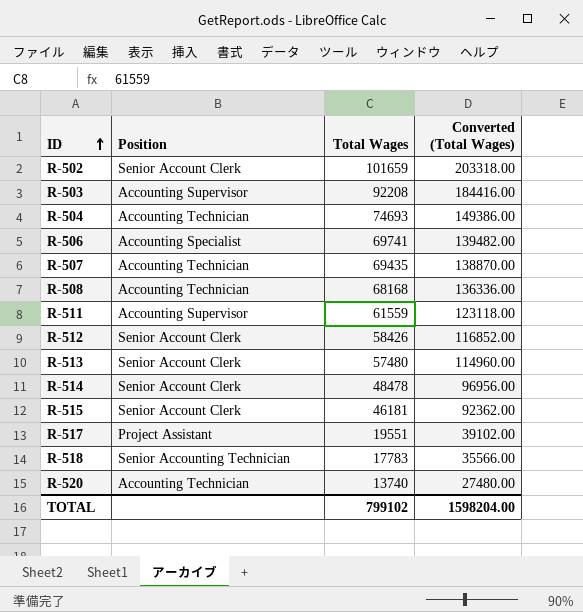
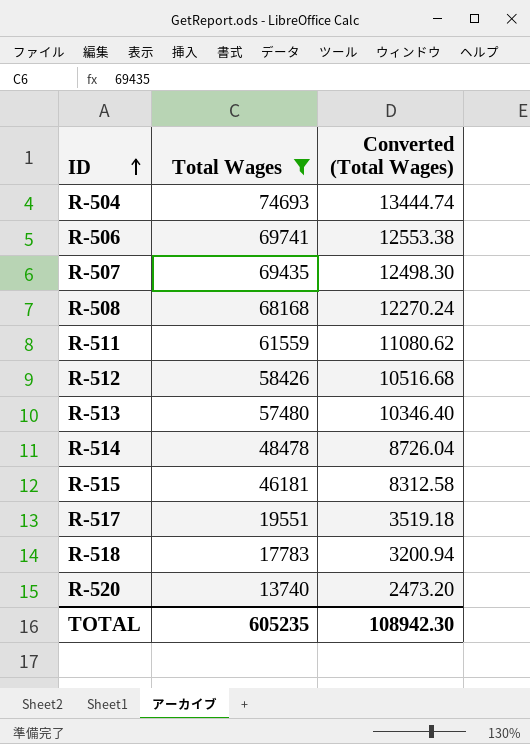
filter: none -> Total Wages <= 74693
column Position | position: 2 -> none
column Converted (Total Wages) | formula: [Total Wages] * 2 -> [Total Wages] * 0.18
TOTAL | Total Wages: 799102 -> 605235
TOTAL | Converted (Total Wages): 1598204.00 -> 108942.30

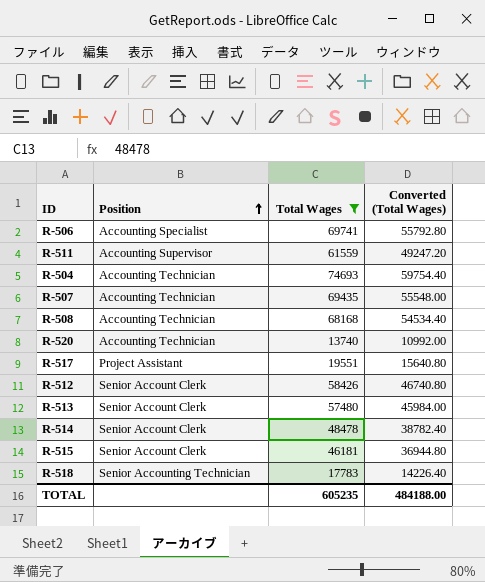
row order: ID ascending -> Position ascending
column Position | position: none -> 2
column Converted (Total Wages) | formula: [Total Wages] * 0.18 -> [Total Wages] * 0.8
TOTAL | Converted (Total Wages): 108942.30 -> 484188.00

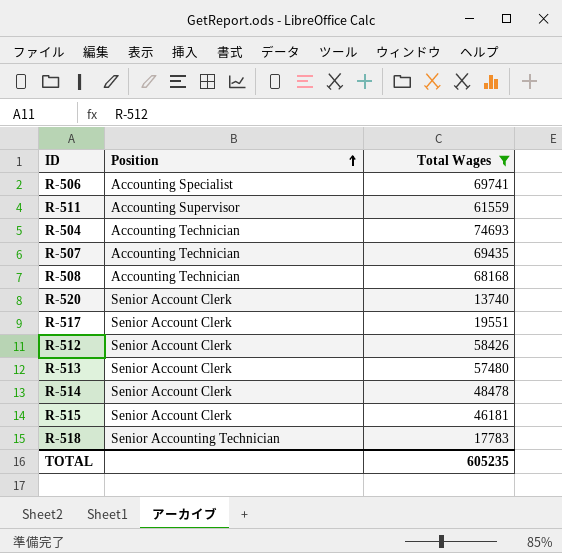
column Converted (Total Wages) | formula: [Total Wages] * 0.8 -> none
R-520 | Position: Accounting Technician -> Senior Account Clerk
R-517 | Position: Project Assistant -> Senior Account Clerk

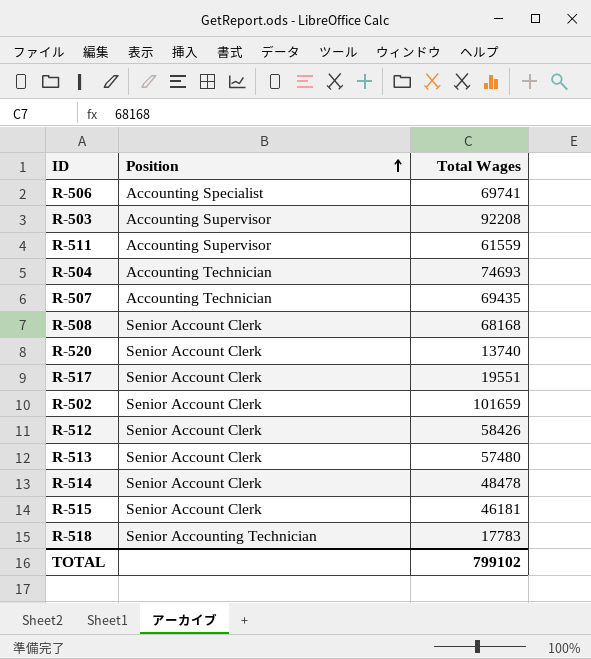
filter: Total Wages <= 74693 -> none
R-508 | Position: Accounting Technician -> Senior Account Clerk
TOTAL | Total Wages: 605235 -> 799102

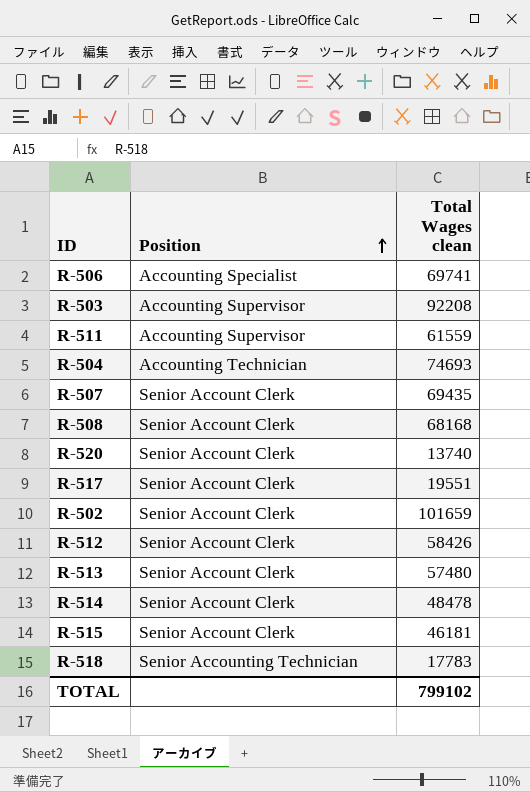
column name: Total Wages -> Total Wages clean
R-507 | Position: Accounting Technician -> Senior Account Clerk

